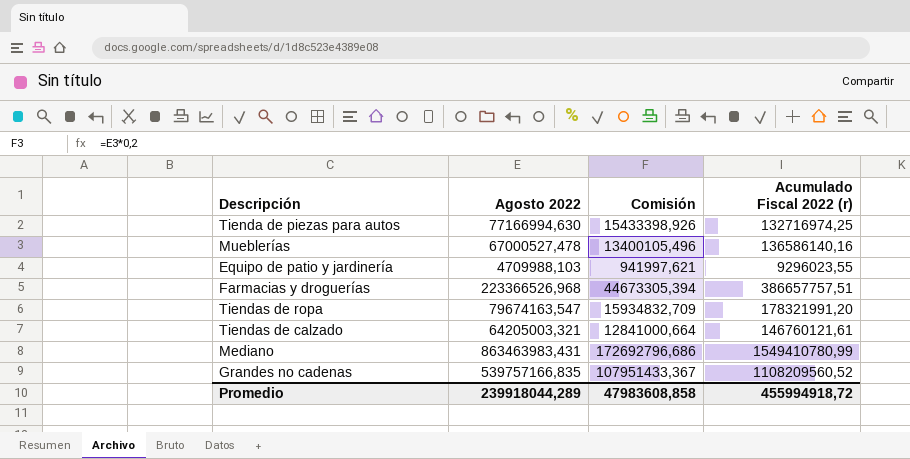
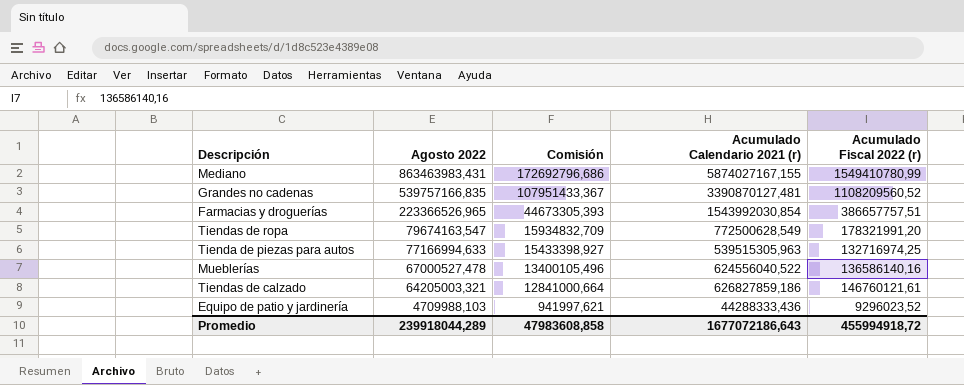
row order: none -> Agosto 2022 descending
column Acumulado Calendario 2021 (r) | position: none -> 4
Farmacias y droguerías | Agosto 2022: 223366526,968 -> 223366526,965
Farmacias y droguerías | Comisión: 44673305,394 -> 44673305,393
Tienda de piezas para autos | Agosto 2022: 77166994,630 -> 77166994,633
Tienda de piezas para autos | Comisión: 15433398,926 -> 15433398,927
Equipo de patio y jardinería | Acumulado Fiscal 2022 (r): 9296023,55 -> 9296023,52

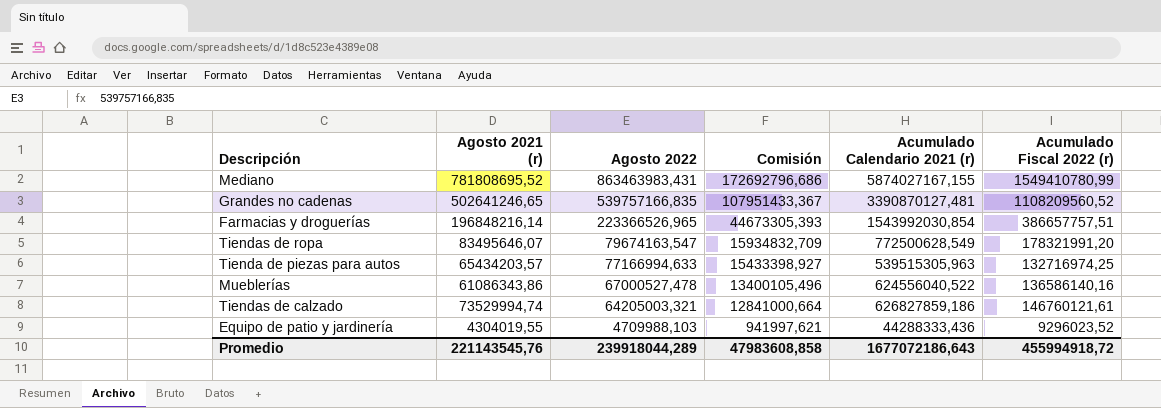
column Agosto 2021 (r) | position: none -> 2

